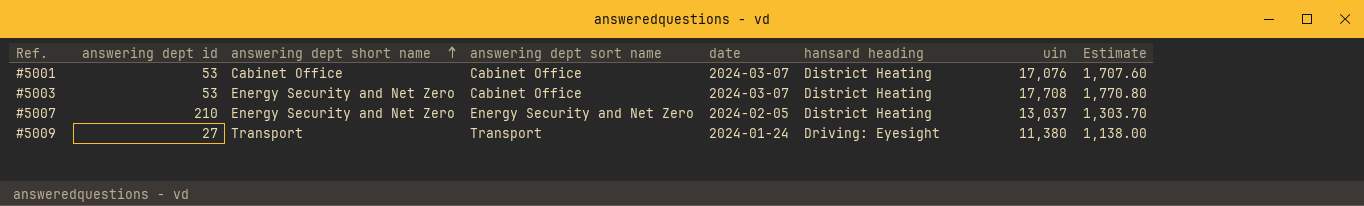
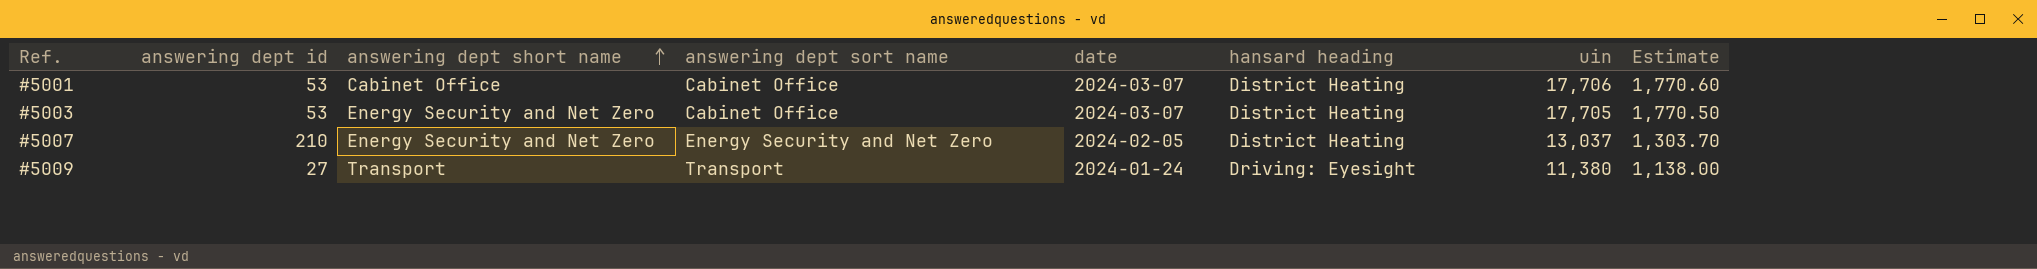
#5001 | uin: 17,076 -> 17,706
#5001 | Estimate: 1,707.60 -> 1,770.60
#5003 | uin: 17,708 -> 17,705
#5003 | Estimate: 1,770.80 -> 1,770.50

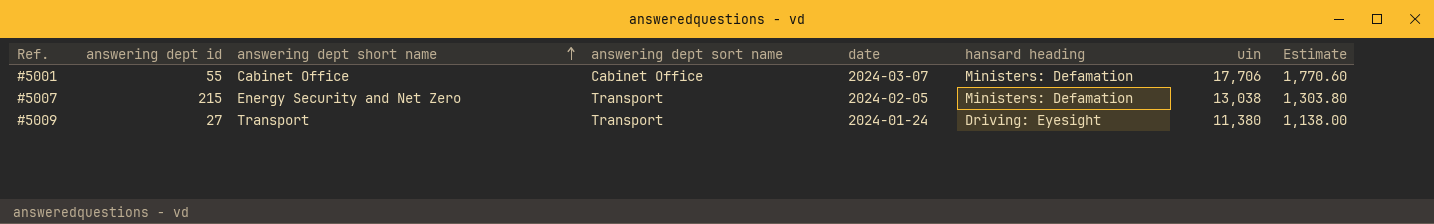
row #5003: 53 | Energy Security and Net Zero | Cabinet Office | 2024-03-07 | District Heating | 17,705 | 1,770.50 -> none
#5001 | answering dept id: 53 -> 55
#5001 | hansard heading: District Heating -> Ministers: Defamation
#5007 | answering dept id: 210 -> 215
#5007 | answering dept sort name: Energy Security and Net Zero -> Transport
#5007 | hansard heading: District Heating -> Ministers: Defamation
#5007 | uin: 13,037 -> 13,038
#5007 | Estimate: 1,303.70 -> 1,303.80

